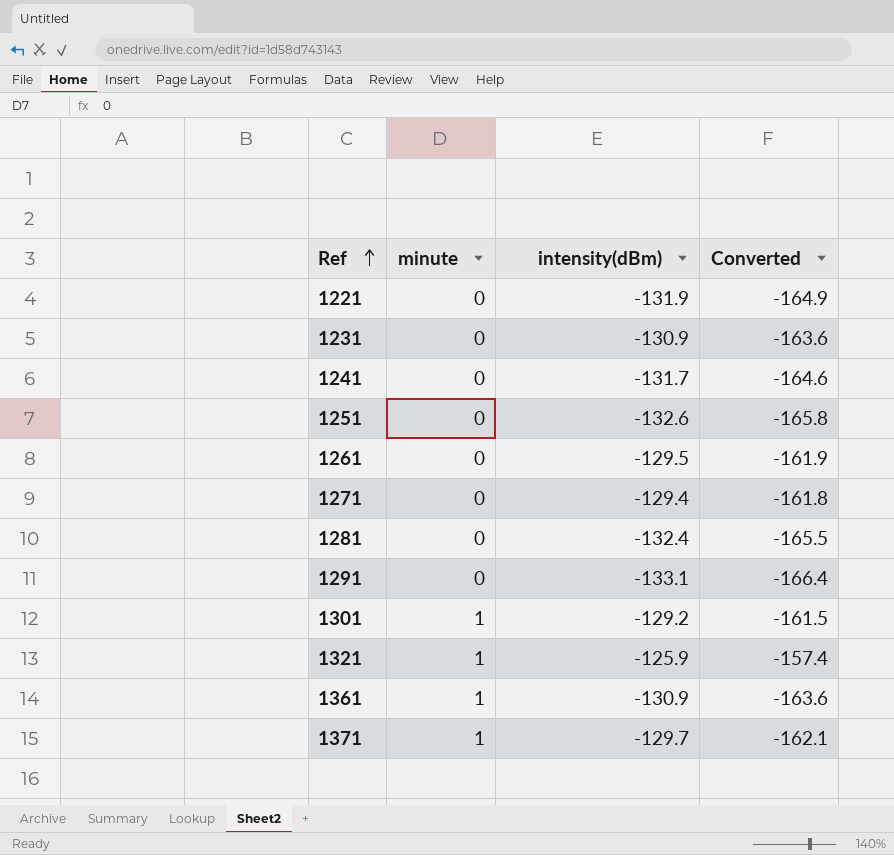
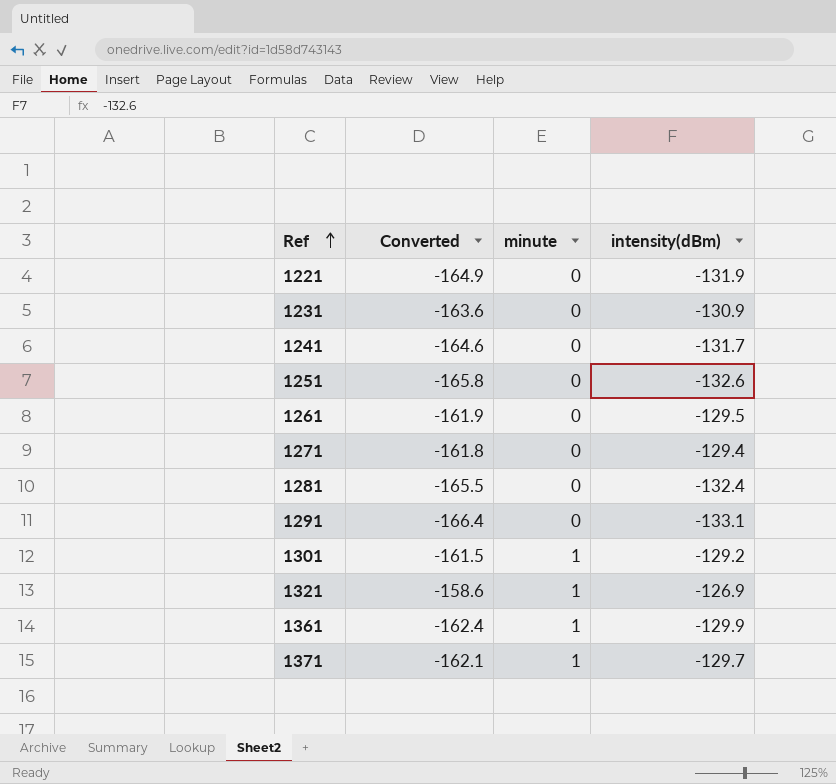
column Converted | position: 4 -> 2
1321 | Converted: -157.4 -> -158.6
1321 | intensity(dBm): -125.9 -> -126.9
1361 | Converted: -163.6 -> -162.4
1361 | intensity(dBm): -130.9 -> -129.9

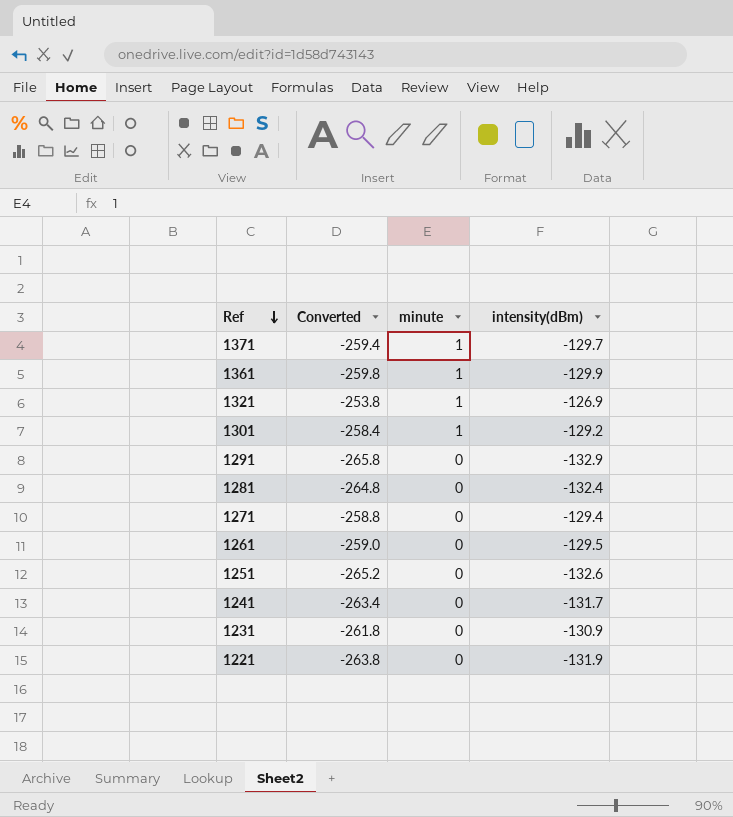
row order: Ref ascending -> Ref descending
column Converted | formula: [intensity(dBm)] * 1.25 -> [intensity(dBm)] * 2
1291 | intensity(dBm): -133.1 -> -132.9

